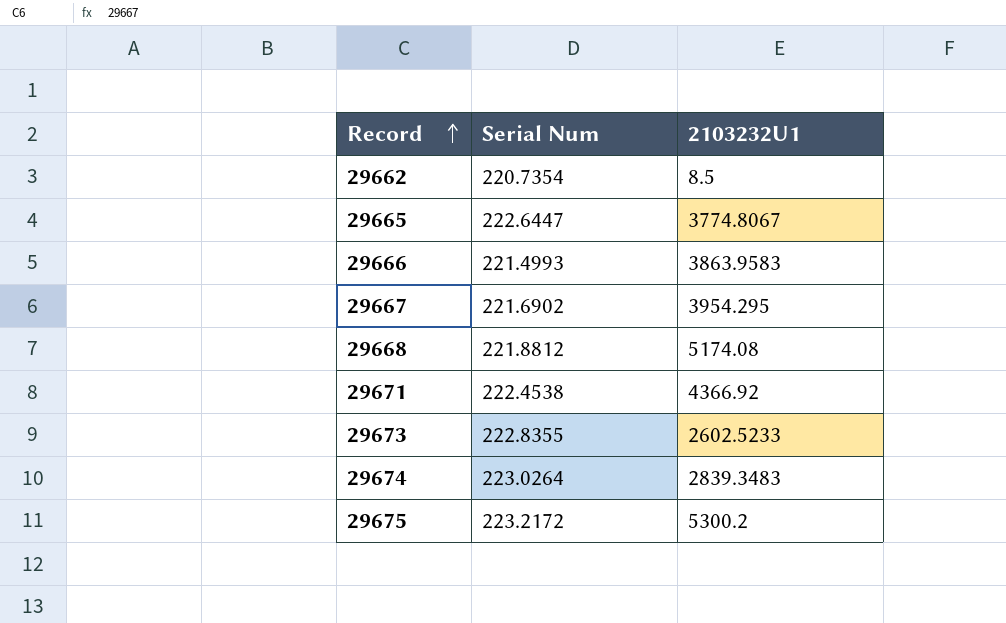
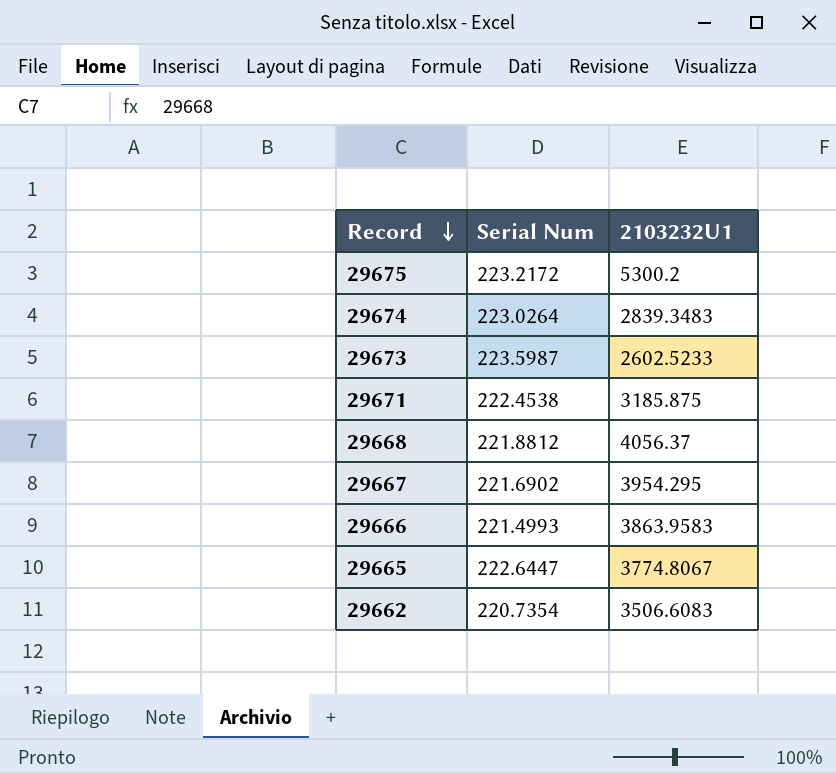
row order: Record ascending -> Record descending
29673 | Serial Num: 222.8355 -> 223.5987
29671 | 2103232U1: 4366.92 -> 3185.875
29668 | 2103232U1: 5174.08 -> 4056.37
29662 | 2103232U1: 8.5 -> 3506.6083

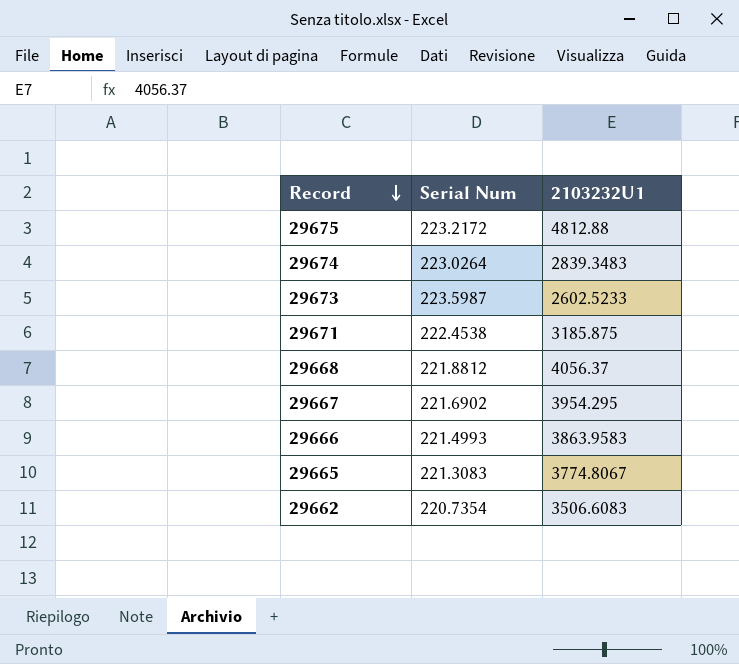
29675 | 2103232U1: 5300.2 -> 4812.88
29665 | Serial Num: 222.6447 -> 221.3083

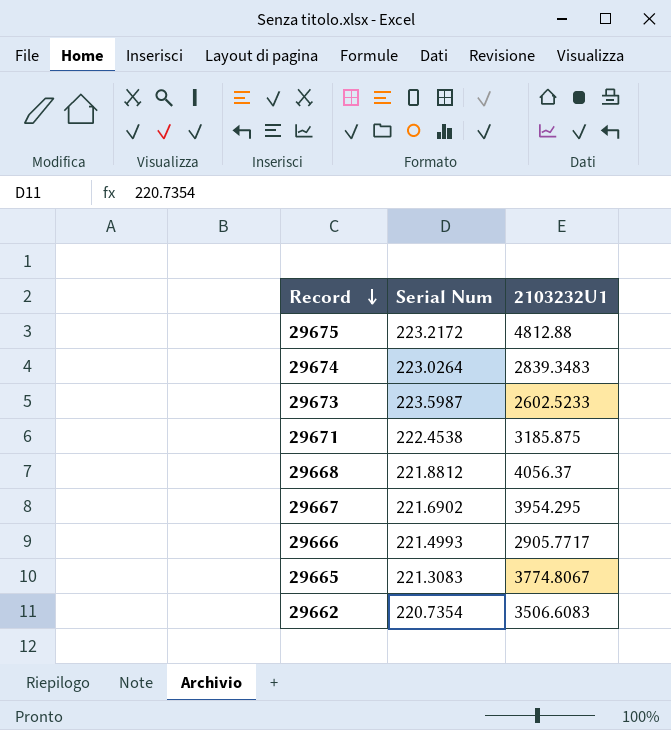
29666 | 2103232U1: 3863.9583 -> 2905.7717

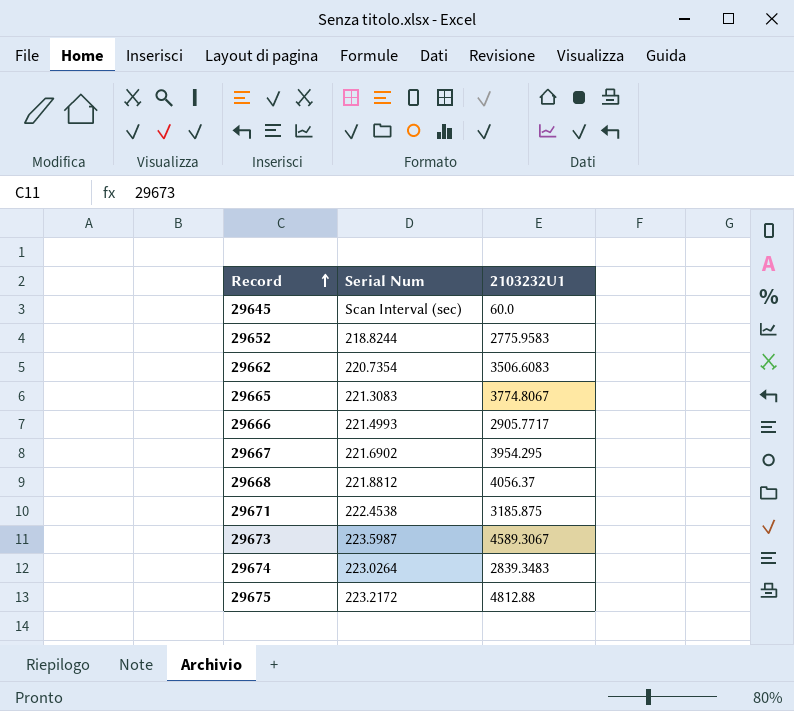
row order: Record descending -> Record ascending
row 29645: none -> Scan Interval (sec) | 60.0
row 29652: none -> 218.8244 | 2775.9583
29673 | 2103232U1: 2602.5233 -> 4589.3067

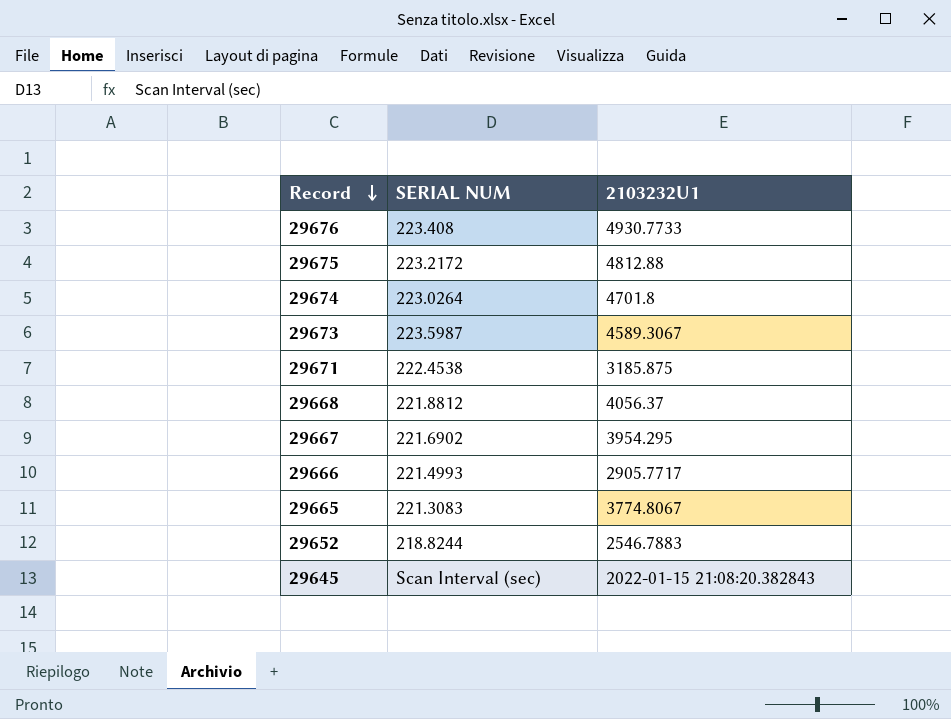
row order: Record ascending -> Record descending
column name: Serial Num -> SERIAL NUM
row 29662: 220.7354 | 3506.6083 -> none
row 29676: none -> 223.408 | 4930.7733
29674 | 2103232U1: 2839.3483 -> 4701.8
29652 | 2103232U1: 2775.9583 -> 2546.7883
29645 | 2103232U1: 60.0 -> 2022-01-15 21:08:20.382843

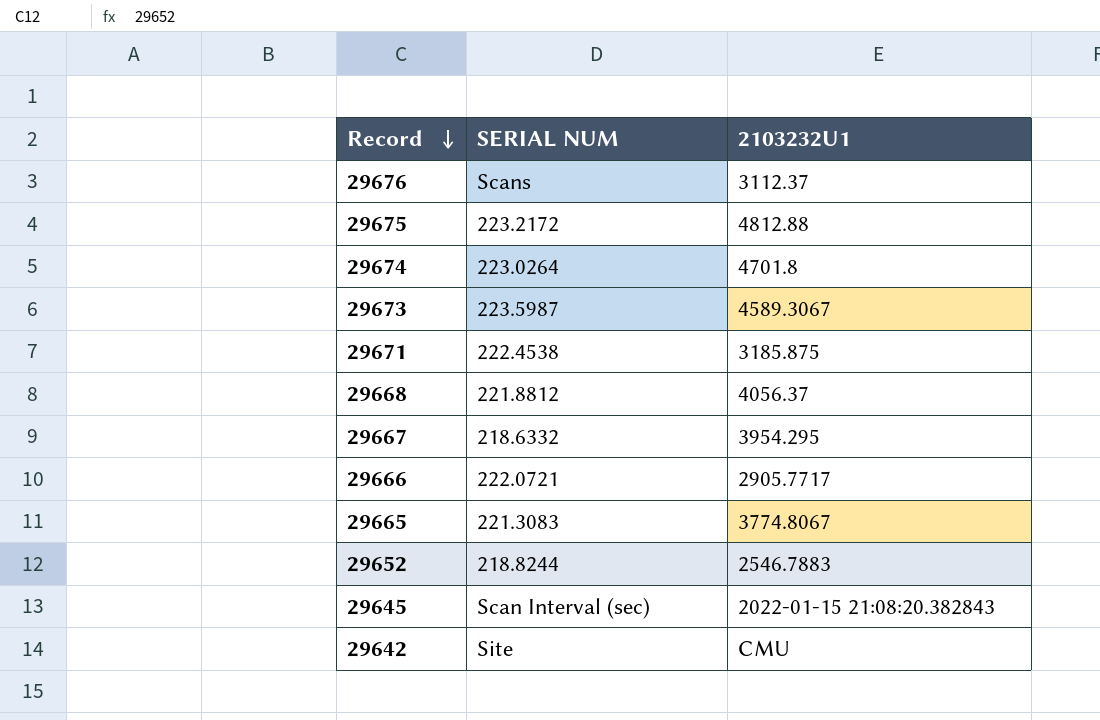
29676 | SERIAL NUM: 223.408 -> Scans
29676 | 2103232U1: 4930.7733 -> 3112.37
29667 | SERIAL NUM: 221.6902 -> 218.6332
29666 | SERIAL NUM: 221.4993 -> 222.0721
row 29642: none -> Site | CMU

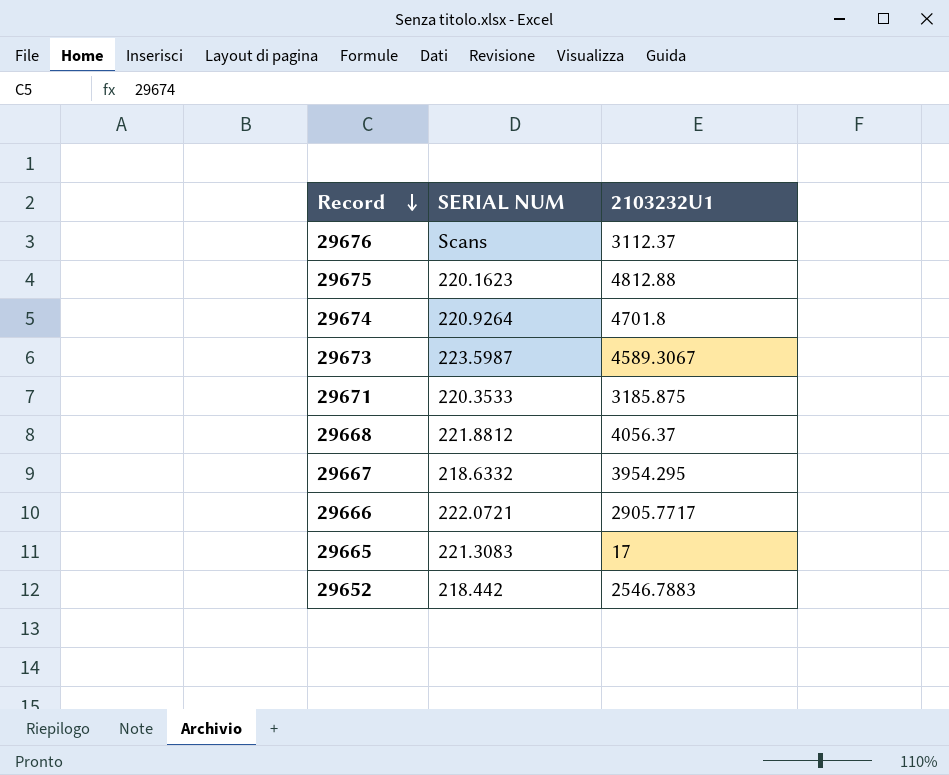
row 29645: Scan Interval (sec) | 2022-01-15 21:08:20.382843 -> none
row 29642: Site | CMU -> none
29675 | SERIAL NUM: 223.2172 -> 220.1623
29674 | SERIAL NUM: 223.0264 -> 220.9264
29671 | SERIAL NUM: 222.4538 -> 220.3533
29665 | 2103232U1: 3774.8067 -> 17
29652 | SERIAL NUM: 218.8244 -> 218.442

